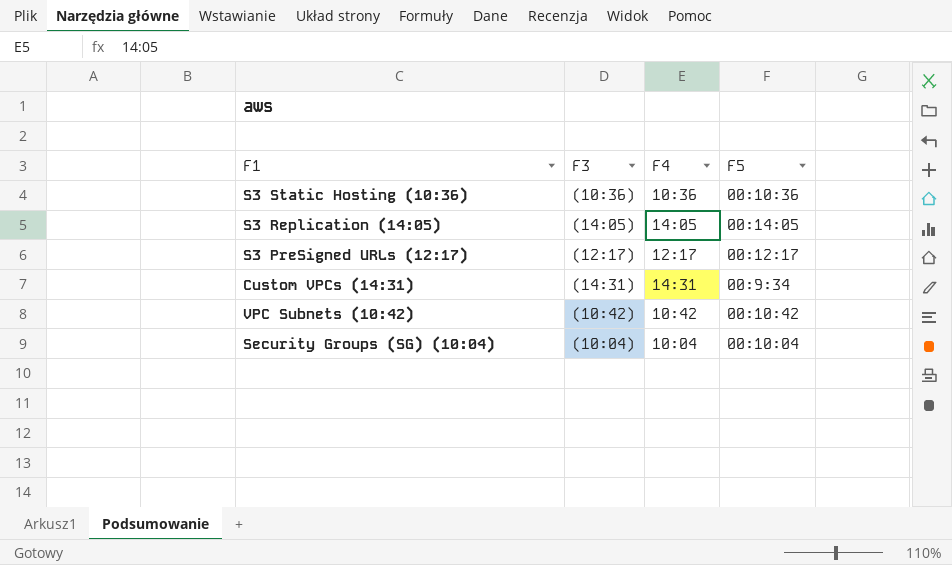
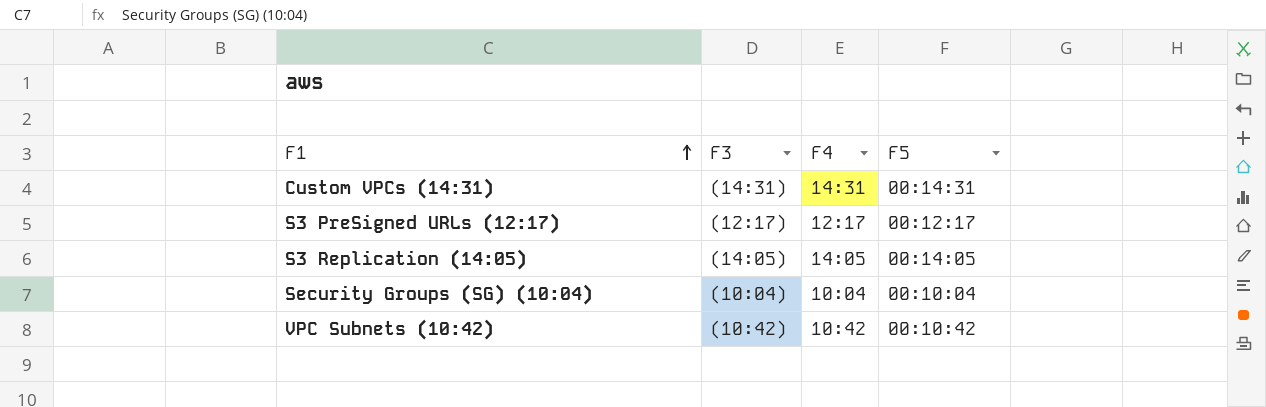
row order: none -> F1 ascending
row S3 Static Hosting (10:36): (10:36) | 10:36 | 00:10:36 -> none
Custom VPCs (14:31) | F5: 00:9:34 -> 00:14:31

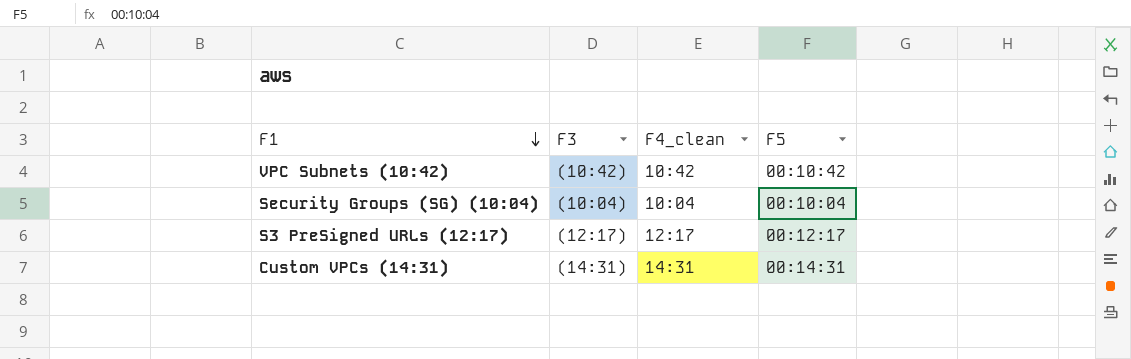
row order: F1 ascending -> F1 descending
column name: F4 -> F4_clean
row S3 Replication (14:05): (14:05) | 14:05 | 00:14:05 -> none

